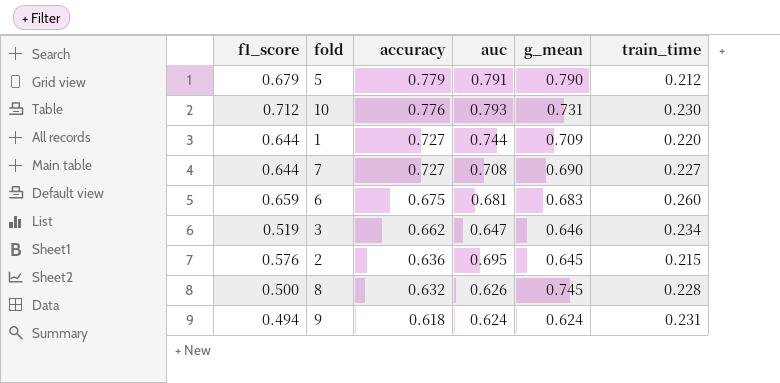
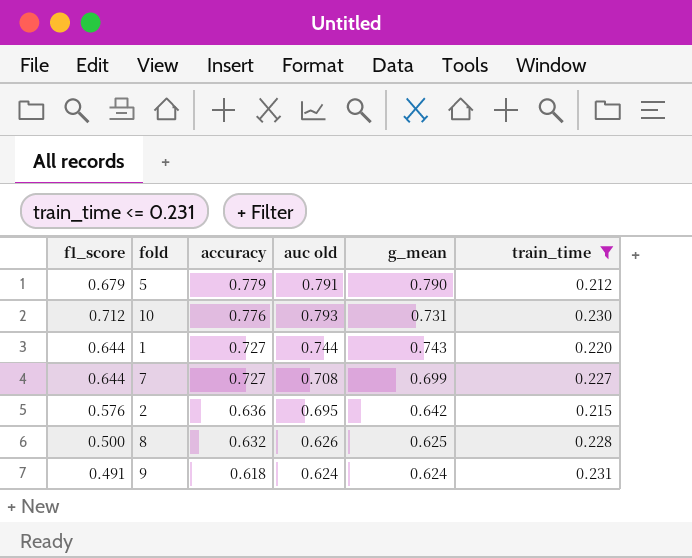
filter: none -> train_time <= 0.231
column name: auc -> auc old
1 | g_mean: 0.709 -> 0.743
7 | g_mean: 0.690 -> 0.699
2 | g_mean: 0.645 -> 0.642
8 | g_mean: 0.745 -> 0.625
9 | f1_score: 0.494 -> 0.491

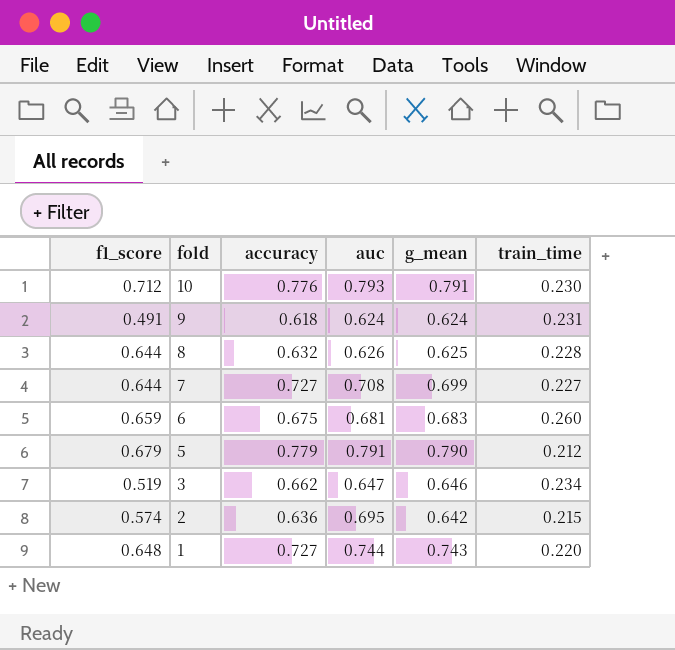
filter: train_time <= 0.231 -> none
row order: accuracy descending -> fold descending
column name: auc old -> auc
10 | g_mean: 0.731 -> 0.791
8 | f1_score: 0.500 -> 0.644
2 | f1_score: 0.576 -> 0.574
1 | f1_score: 0.644 -> 0.648

